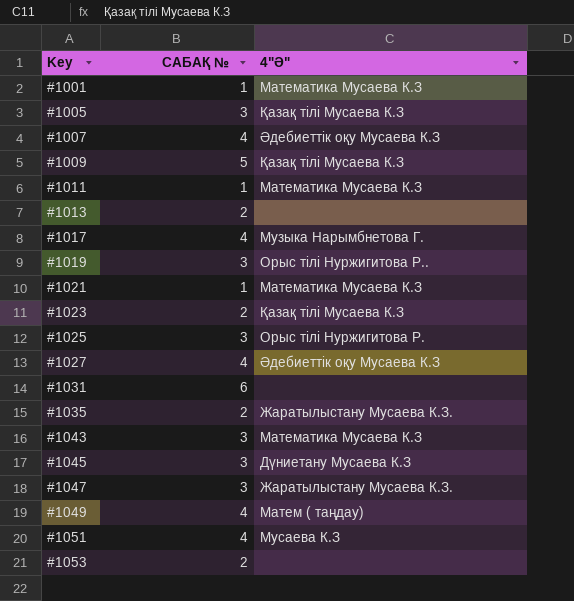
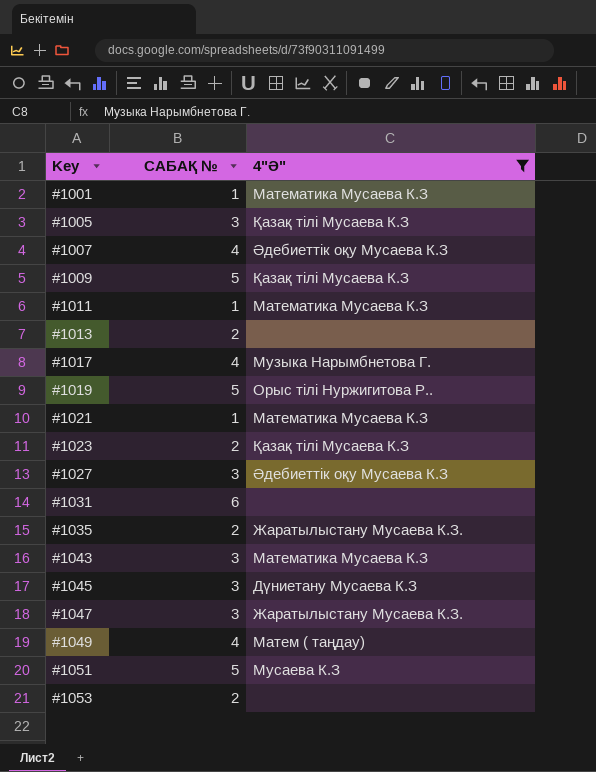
filter: none -> 4"Ә" != Орыс тілі Нуржигитова Р.
#1019 | САБАҚ №: 3 -> 5
#1027 | САБАҚ №: 4 -> 3
#1051 | САБАҚ №: 4 -> 5

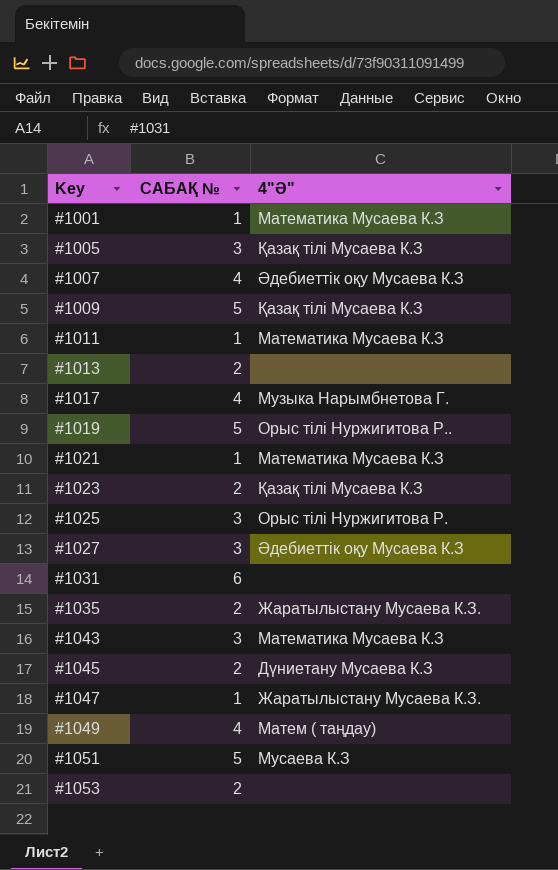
filter: 4"Ә" != Орыс тілі Нуржигитова Р. -> none
#1045 | САБАҚ №: 3 -> 2
#1047 | САБАҚ №: 3 -> 1

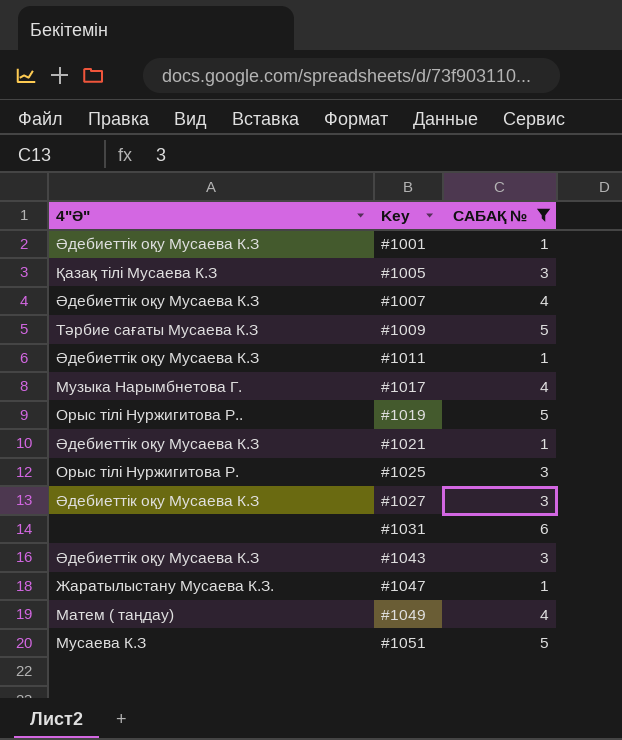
filter: none -> САБАҚ № != 2
column 4"Ә" | position: 3 -> 1
#1001 | 4"Ә": Математика Мусаева К.З -> Әдебиеттік оқу Мусаева К.З
#1009 | 4"Ә": Қазақ тілі Мусаева К.З -> Тәрбие сағаты Мусаева К.З
#1011 | 4"Ә": Математика Мусаева К.З -> Әдебиеттік оқу Мусаева К.З
#1021 | 4"Ә": Математика Мусаева К.З -> Әдебиеттік оқу Мусаева К.З
#1043 | 4"Ә": Математика Мусаева К.З -> Әдебиеттік оқу Мусаева К.З

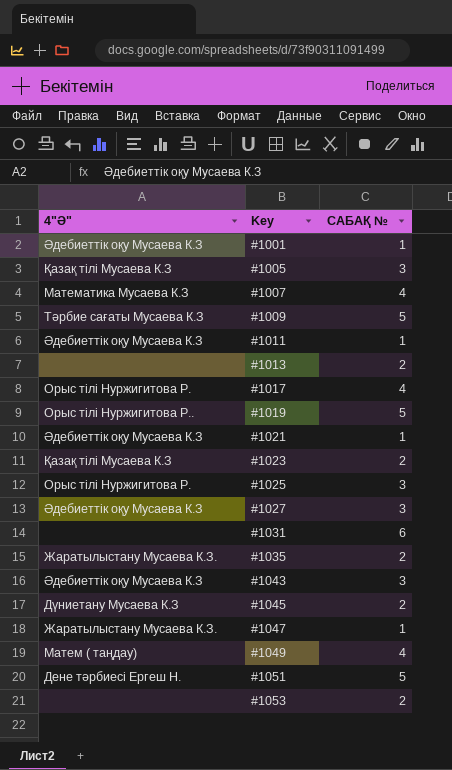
filter: САБАҚ № != 2 -> none
#1007 | 4"Ә": Әдебиеттік оқу Мусаева К.З -> Математика Мусаева К.З
#1017 | 4"Ә": Музыка Нарымбнетова Г. -> Орыс тілі Нуржигитова Р.
#1051 | 4"Ә": Мусаева К.З -> Дене тәрбиесі Ергеш Н.

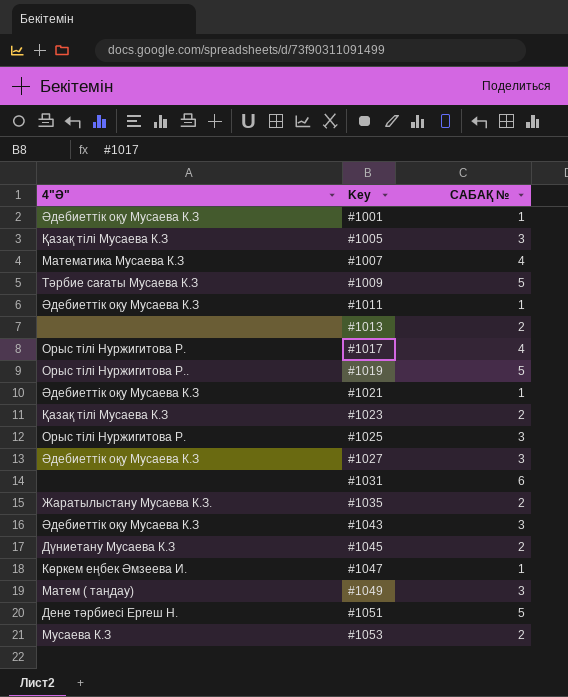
#1047 | 4"Ә": Жаратылыстану Мусаева К.З. -> Көркем еңбек Әмзеева И.
#1049 | САБАҚ №: 4 -> 3
#1053 | 4"Ә": none -> Мусаева К.З

